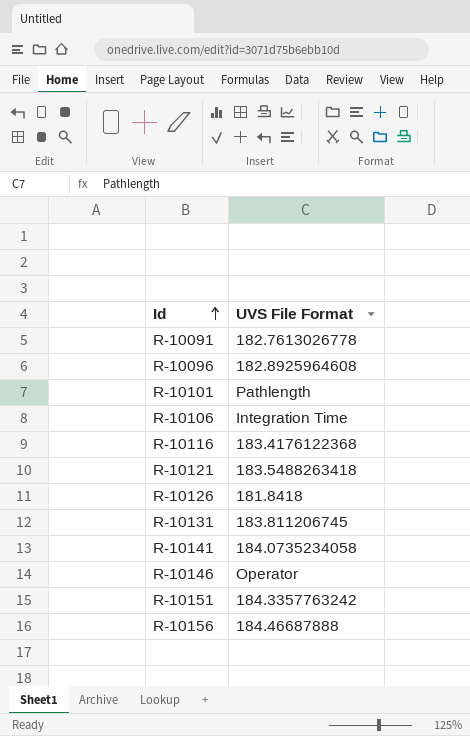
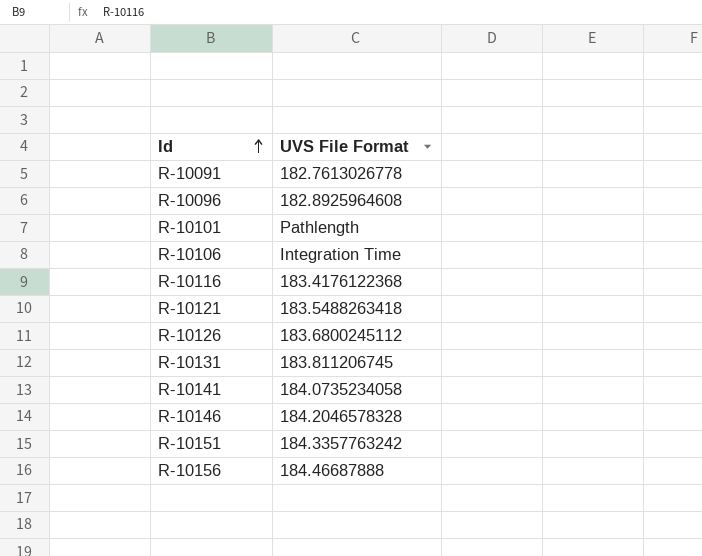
R-10126 | UVS File Format: 181.8418 -> 183.6800245112
R-10146 | UVS File Format: Operator -> 184.2046578328

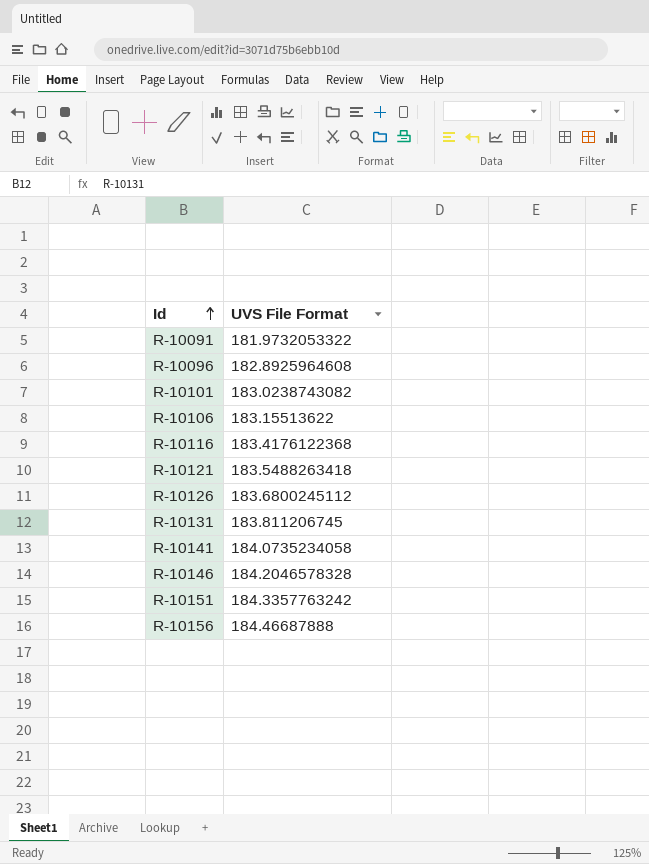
R-10091 | UVS File Format: 182.7613026778 -> 181.9732053322
R-10101 | UVS File Format: Pathlength -> 183.0238743082
R-10106 | UVS File Format: Integration Time -> 183.15513622

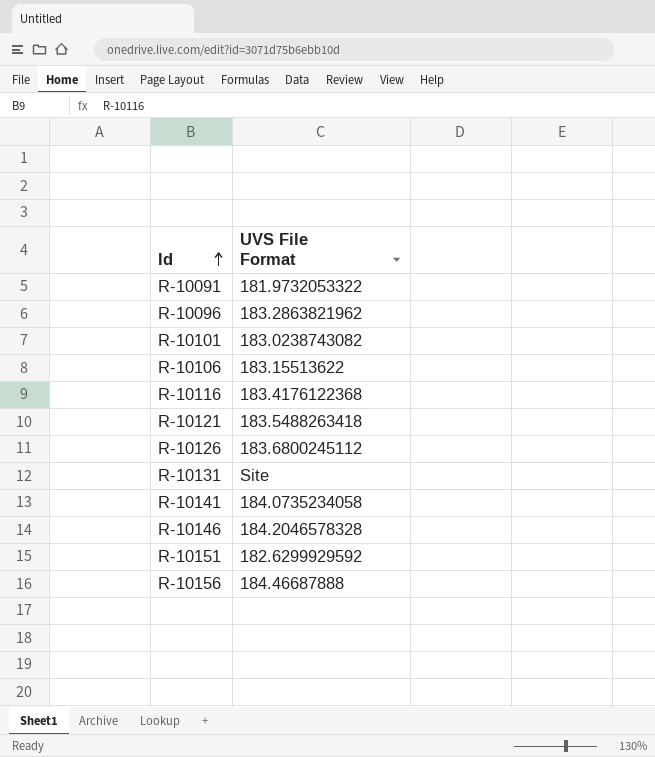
R-10096 | UVS File Format: 182.8925964608 -> 183.2863821962
R-10131 | UVS File Format: 183.811206745 -> Site
R-10151 | UVS File Format: 184.3357763242 -> 182.6299929592

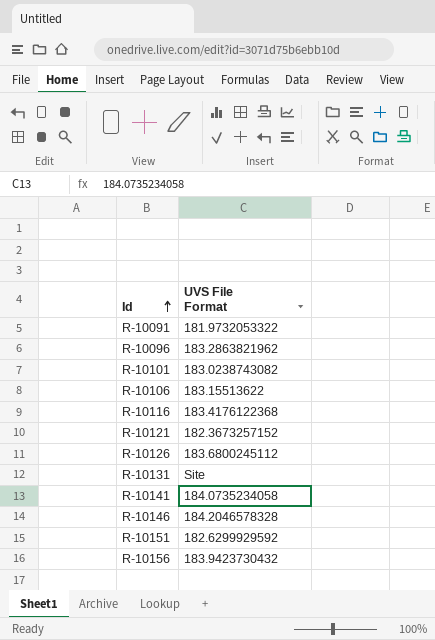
R-10121 | UVS File Format: 183.5488263418 -> 182.3673257152
R-10156 | UVS File Format: 184.46687888 -> 183.9423730432

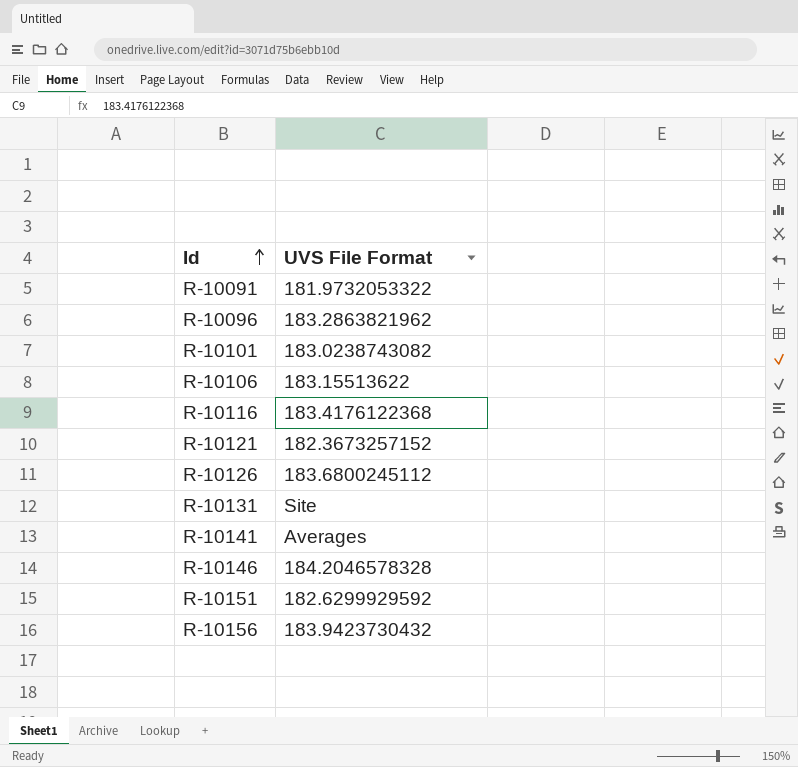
R-10141 | UVS File Format: 184.0735234058 -> Averages

